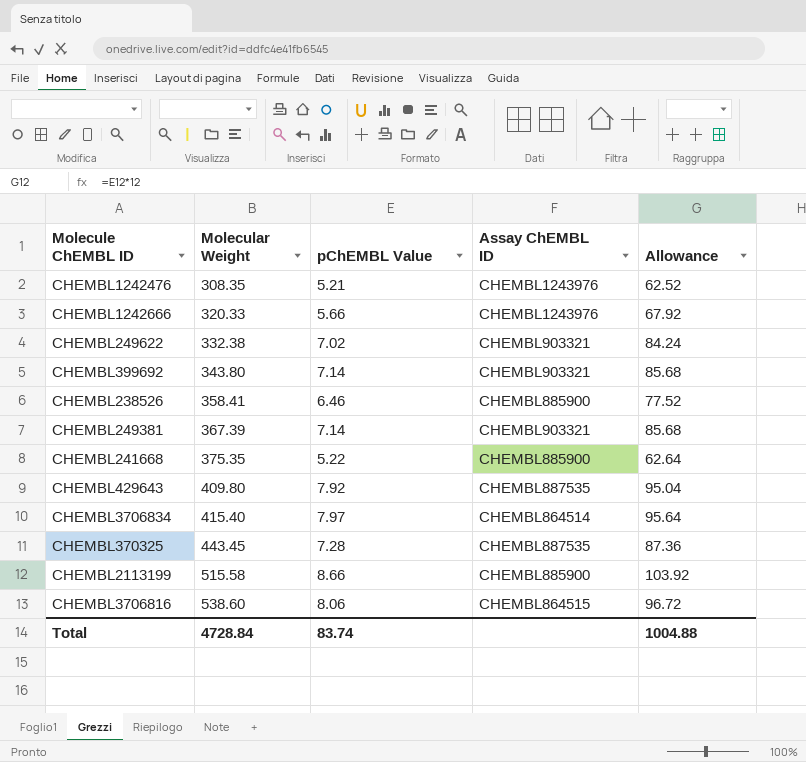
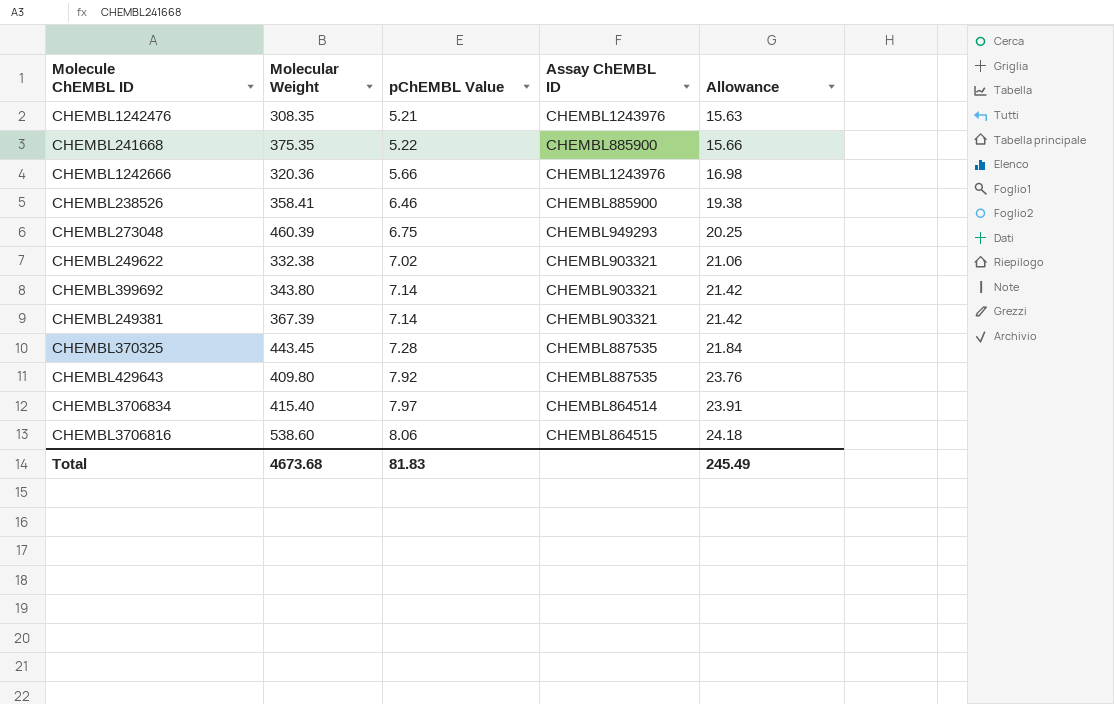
row order: Molecular Weight ascending -> pChEMBL Value ascending
column Allowance | formula: [pChEMBL Value] * 12 -> [pChEMBL Value] * 3
row CHEMBL2113199: 515.58 | 8.66 | CHEMBL885900 | 103.92 -> none
CHEMBL1242666 | Molecular Weight: 320.33 -> 320.36
row CHEMBL273048: none -> 460.39 | 6.75 | CHEMBL949293 | 20.25
Total | Molecular Weight: 4728.84 -> 4673.68
Total | pChEMBL Value: 83.74 -> 81.83
Total | Allowance: 1004.88 -> 245.49

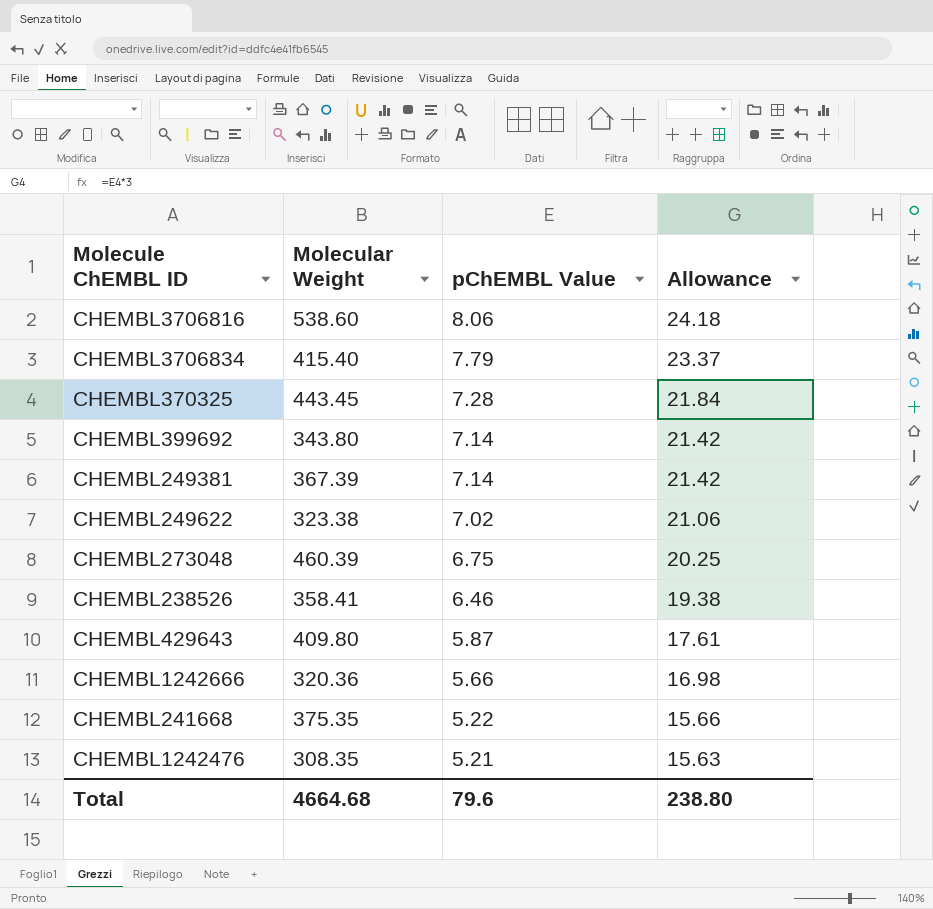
row order: pChEMBL Value ascending -> pChEMBL Value descending
column Assay ChEMBL ID | position: 4 -> none
CHEMBL3706834 | pChEMBL Value: 7.97 -> 7.79
CHEMBL3706834 | Allowance: 23.91 -> 23.37
CHEMBL249622 | Molecular Weight: 332.38 -> 323.38
CHEMBL429643 | pChEMBL Value: 7.92 -> 5.87
CHEMBL429643 | Allowance: 23.76 -> 17.61
Total | Molecular Weight: 4673.68 -> 4664.68
Total | pChEMBL Value: 81.83 -> 79.6
Total | Allowance: 245.49 -> 238.80

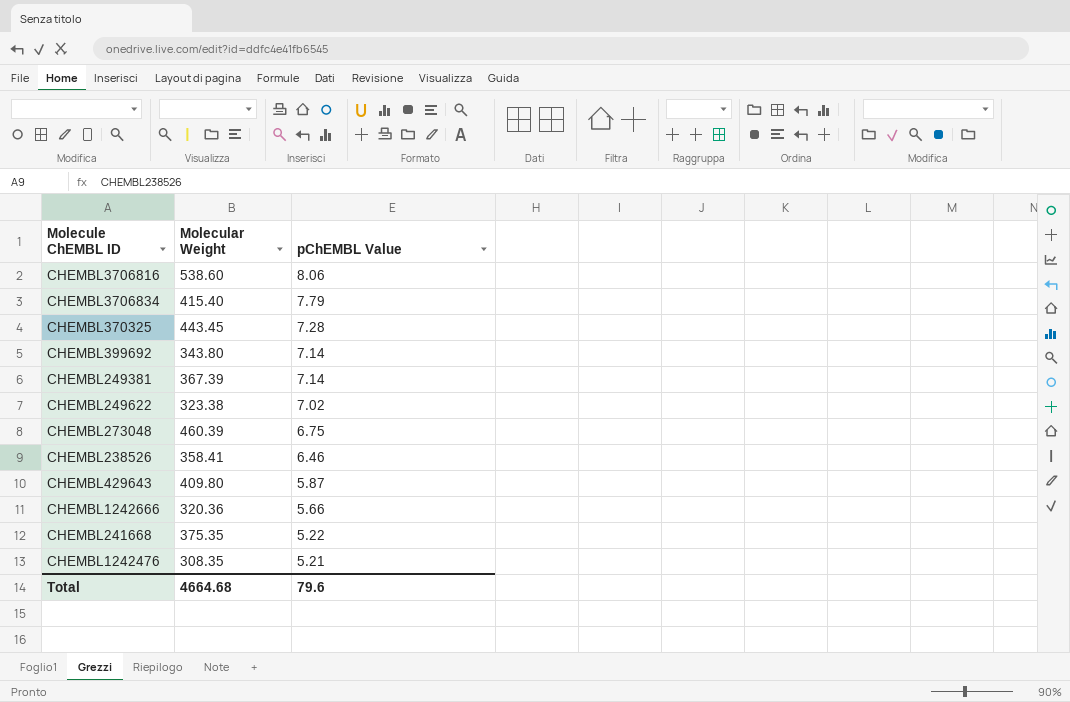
column Allowance | formula: [pChEMBL Value] * 3 -> none

